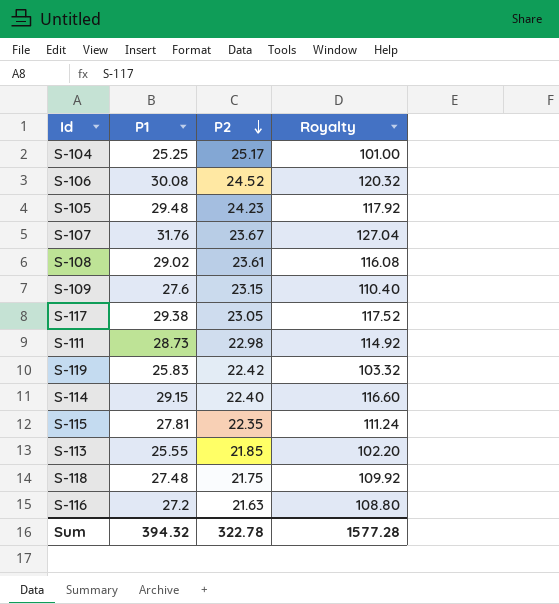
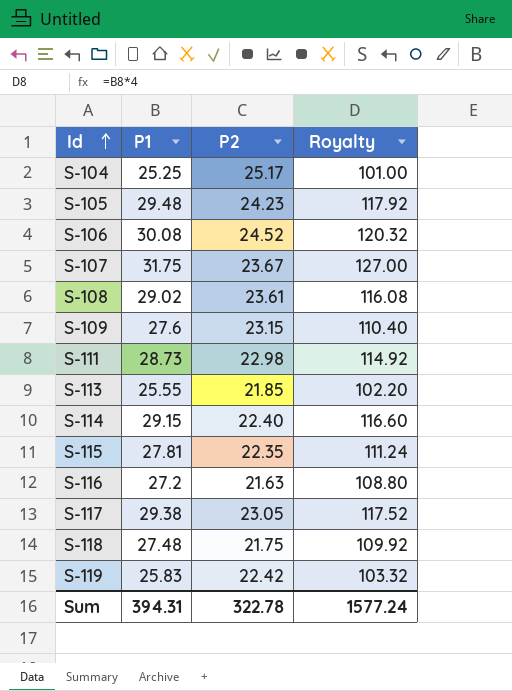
row order: P2 descending -> Id ascending
S-107 | P1: 31.76 -> 31.75
S-107 | Royalty: 127.04 -> 127.00
Sum | P1: 394.32 -> 394.31
Sum | Royalty: 1577.28 -> 1577.24

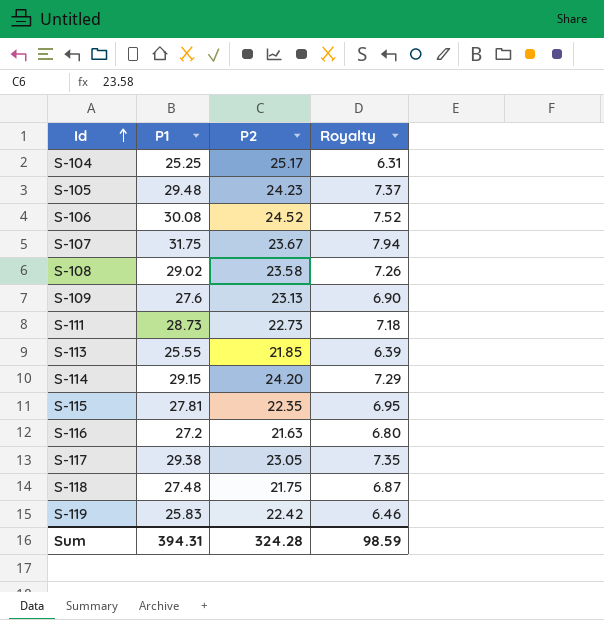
column Royalty | formula: [P1] * 4 -> [P1] * 0.25
S-108 | P2: 23.61 -> 23.58
S-109 | P2: 23.15 -> 23.13
S-111 | P2: 22.98 -> 22.73
S-114 | P2: 22.40 -> 24.20
Sum | P2: 322.78 -> 324.28
Sum | Royalty: 1577.24 -> 98.59

